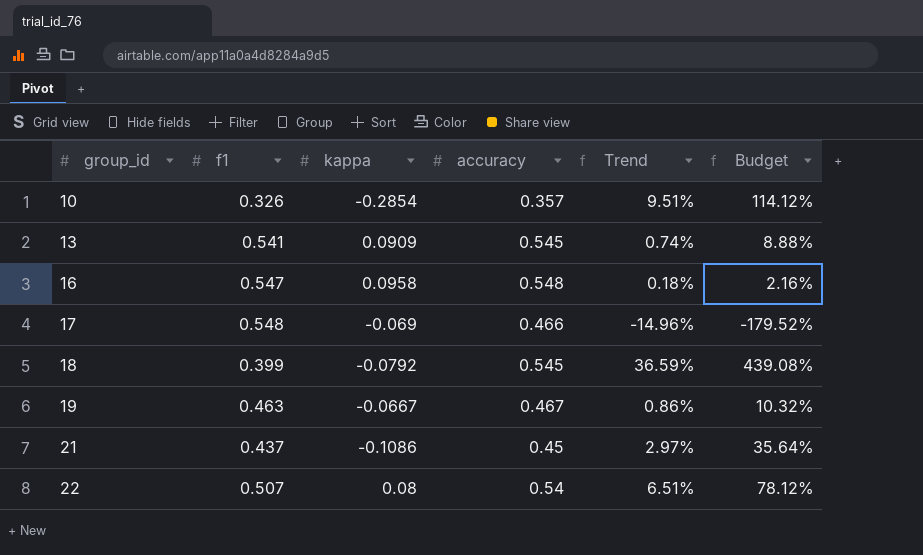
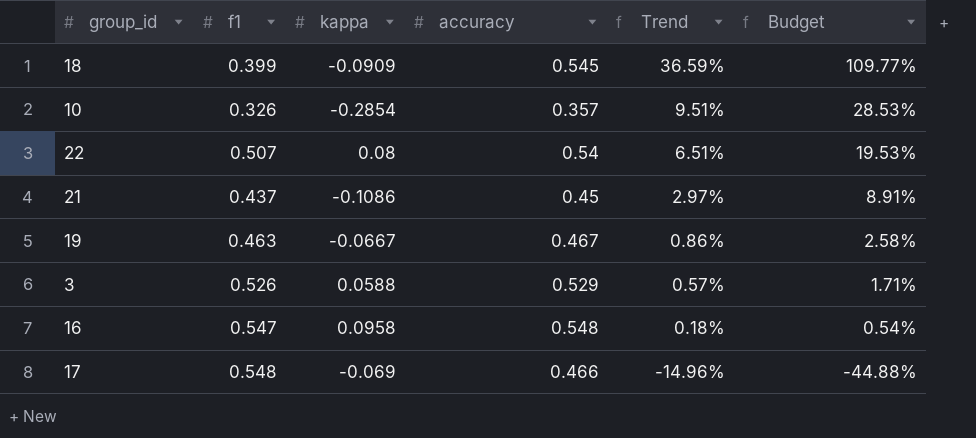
row order: group_id ascending -> Trend descending
column Budget | formula: [Trend] * 12 -> [Trend] * 3
row 13: 0.541 | 0.0909 | 0.545 | 0.74% | 8.88% -> none
18 | kappa: -0.0792 -> -0.0909
row 3: none -> 0.526 | 0.0588 | 0.529 | 0.57% | 1.71%

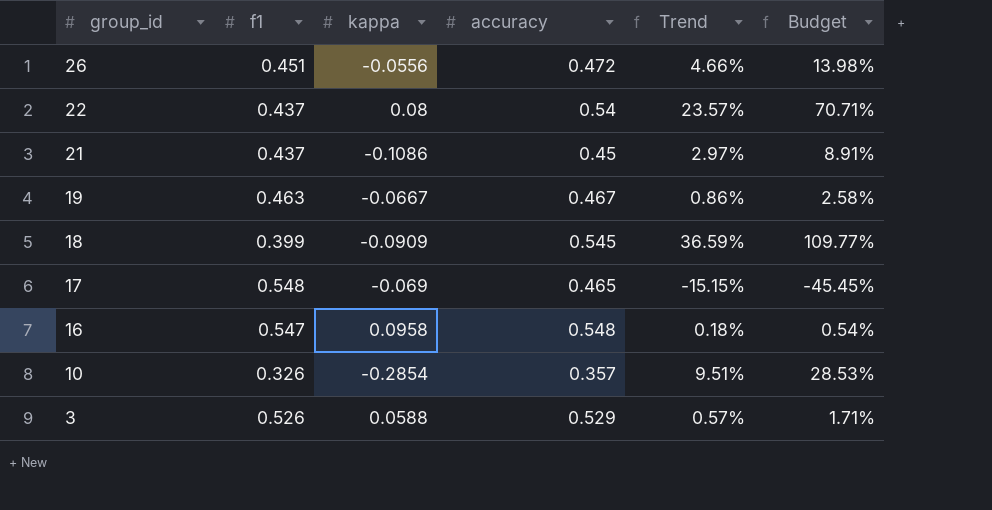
row order: Trend descending -> group_id descending
row 26: none -> 0.451 | -0.0556 | 0.472 | 4.66% | 13.98%
22 | f1: 0.507 -> 0.437
22 | Trend: 6.51% -> 23.57%
22 | Budget: 19.53% -> 70.71%
17 | accuracy: 0.466 -> 0.465
17 | Trend: -14.96% -> -15.15%
17 | Budget: -44.88% -> -45.45%

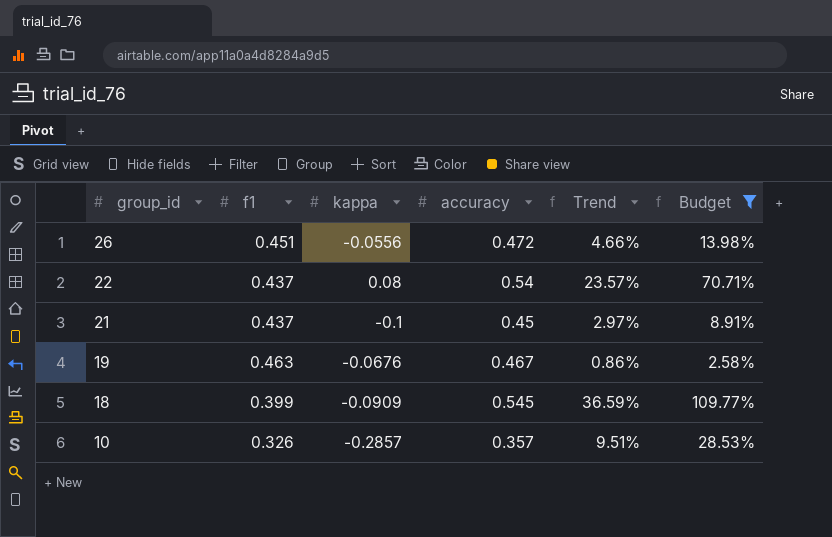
filter: none -> Budget >= 2.58%
21 | kappa: -0.1086 -> -0.1
19 | kappa: -0.0667 -> -0.0676
10 | kappa: -0.2854 -> -0.2857

